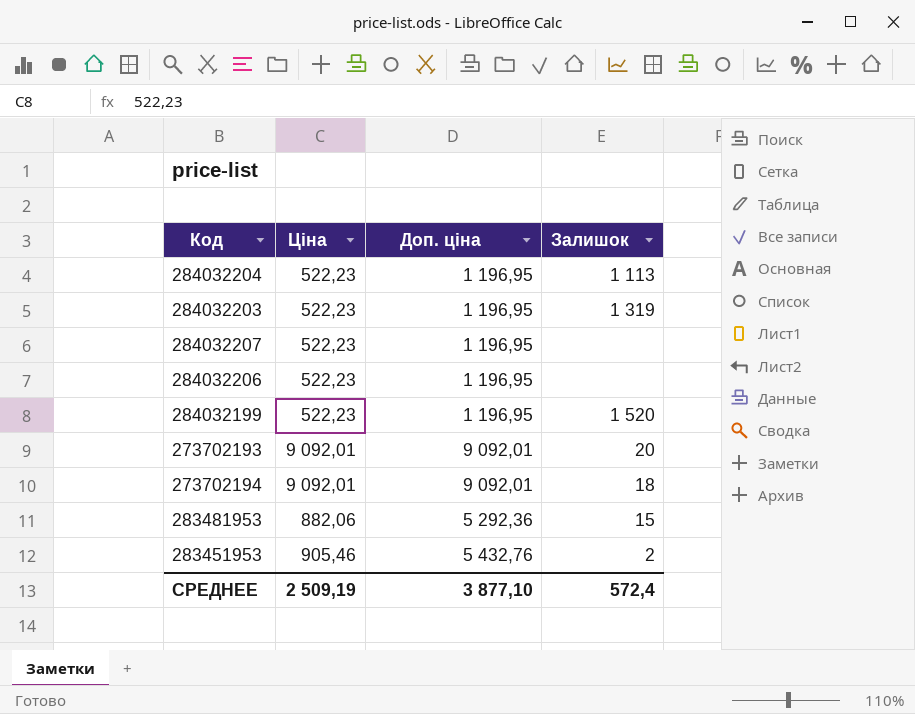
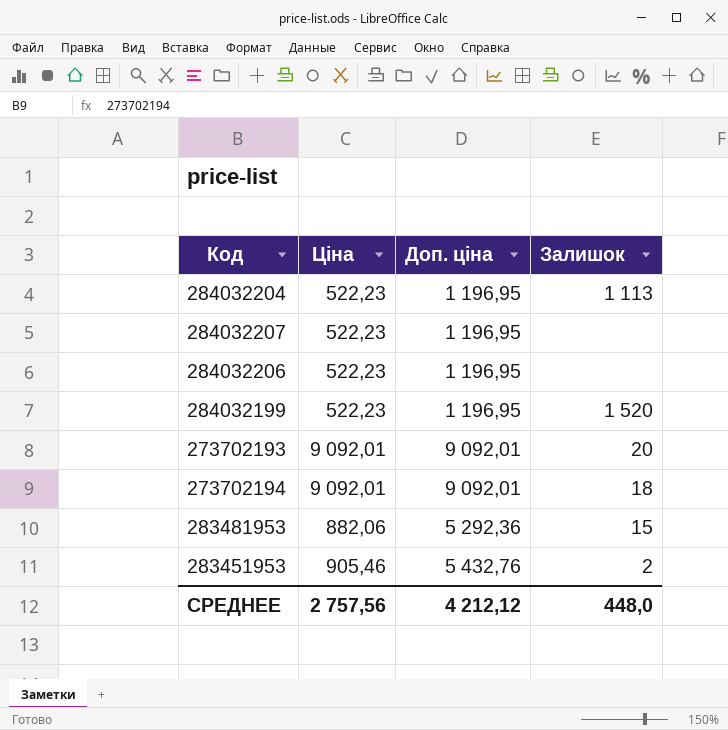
row 284032203: 522,23 | 1 196,95 | 1 319 -> none
СРЕДНЕЕ | Ціна: 2 509,19 -> 2 757,56
СРЕДНЕЕ | Доп. ціна: 3 877,10 -> 4 212,12
СРЕДНЕЕ | Залишок: 572,4 -> 448,0

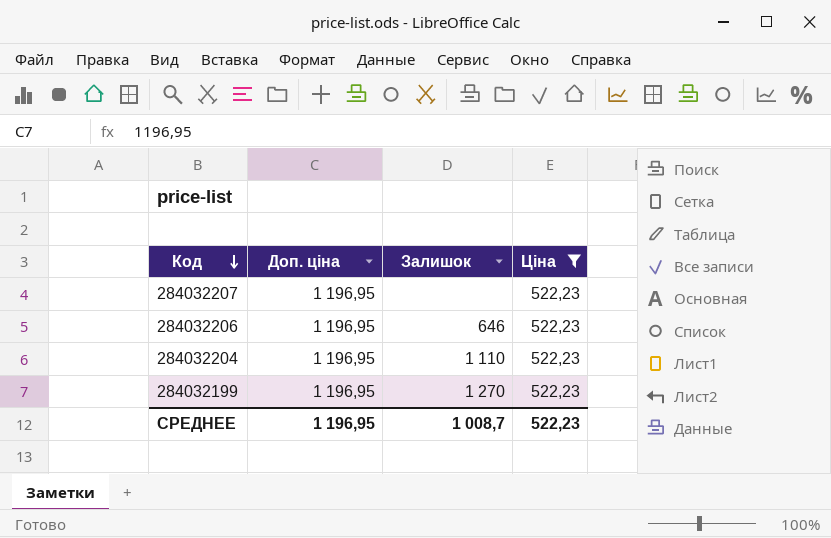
filter: none -> Ціна = 522,23
row order: none -> Код descending
column Ціна | position: 2 -> 4
284032206 | Залишок: none -> 646
284032204 | Залишок: 1 113 -> 1 110
284032199 | Залишок: 1 520 -> 1 270
СРЕДНЕЕ | Доп. ціна: 4 212,12 -> 1 196,95
СРЕДНЕЕ | Залишок: 448,0 -> 1 008,7
СРЕДНЕЕ | Ціна: 2 757,56 -> 522,23

